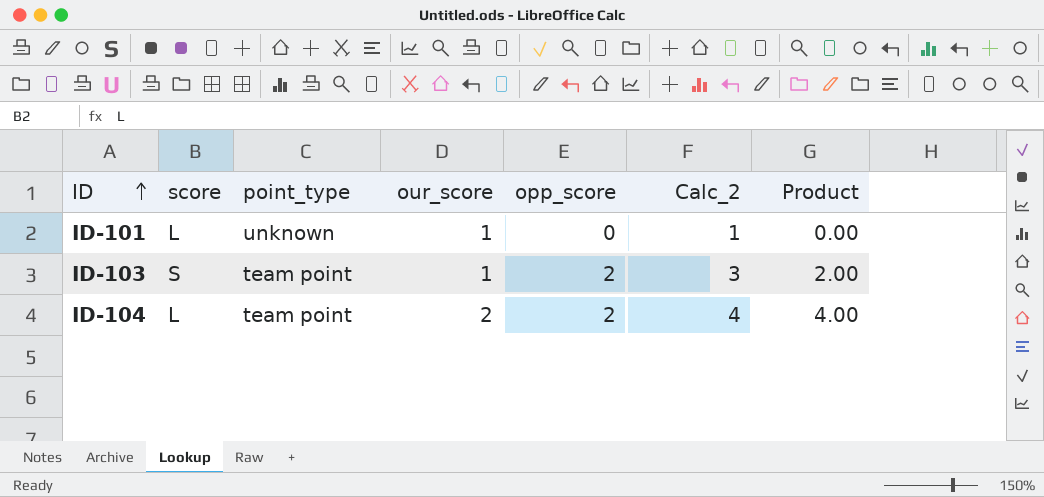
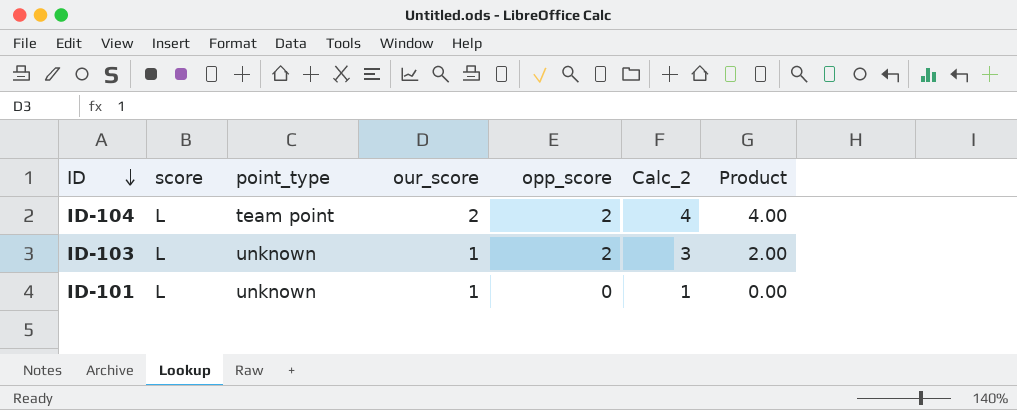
row order: ID ascending -> ID descending
ID-103 | score: S -> L
ID-103 | point_type: team point -> unknown

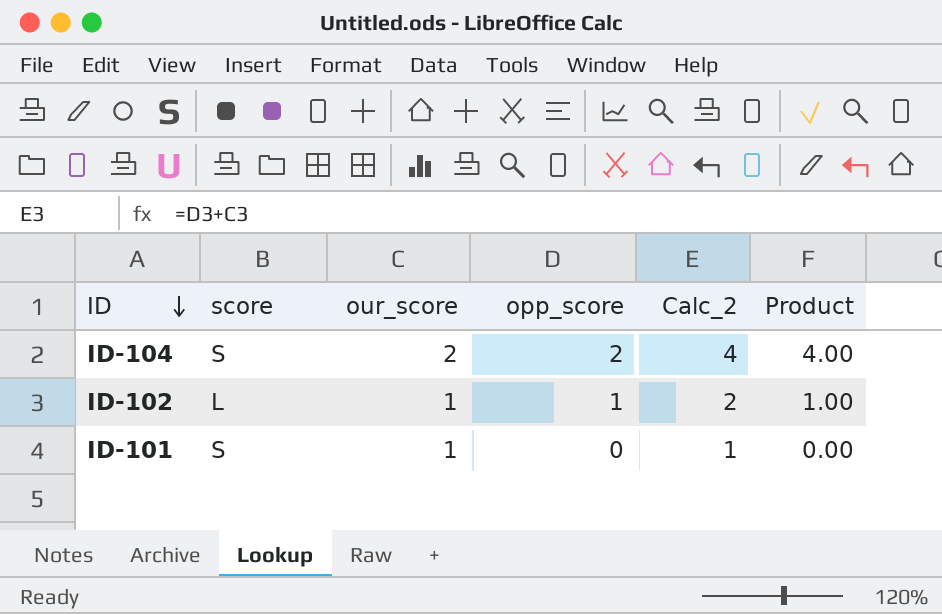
column point_type | position: 3 -> none
row ID-103: L | unknown | 1 | 2 | 3 | 2.00 -> none
ID-104 | score: L -> S
row ID-102: none -> L | 1 | 1 | 2 | 1.00
ID-101 | score: L -> S

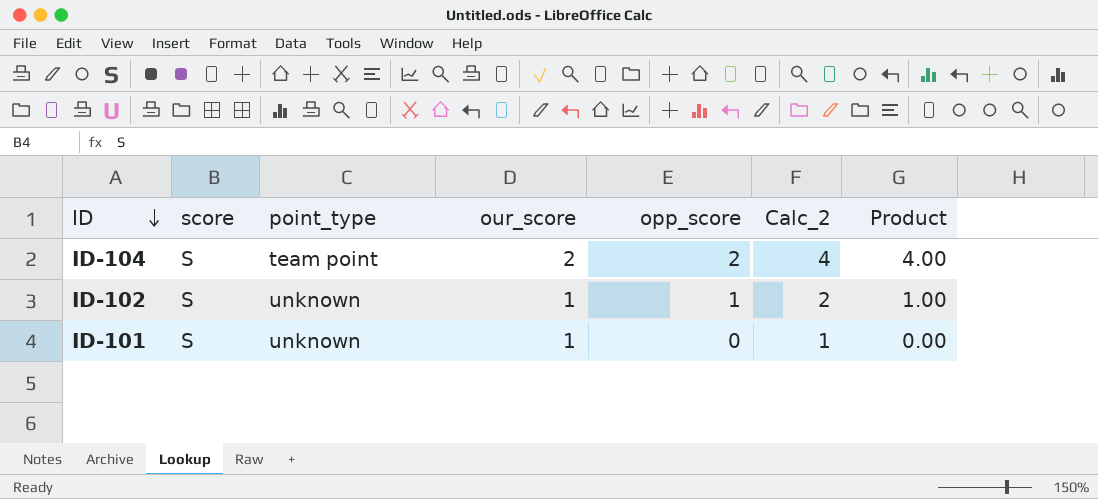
column point_type | position: none -> 3
ID-102 | score: L -> S

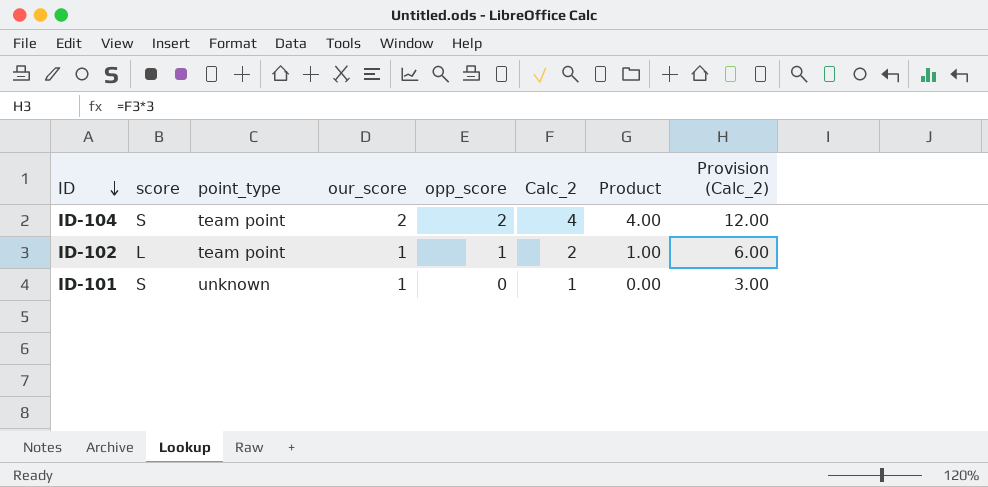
column Provision (Calc_2) | formula: none -> [Calc_2] * 3
ID-102 | score: S -> L
ID-102 | point_type: unknown -> team point

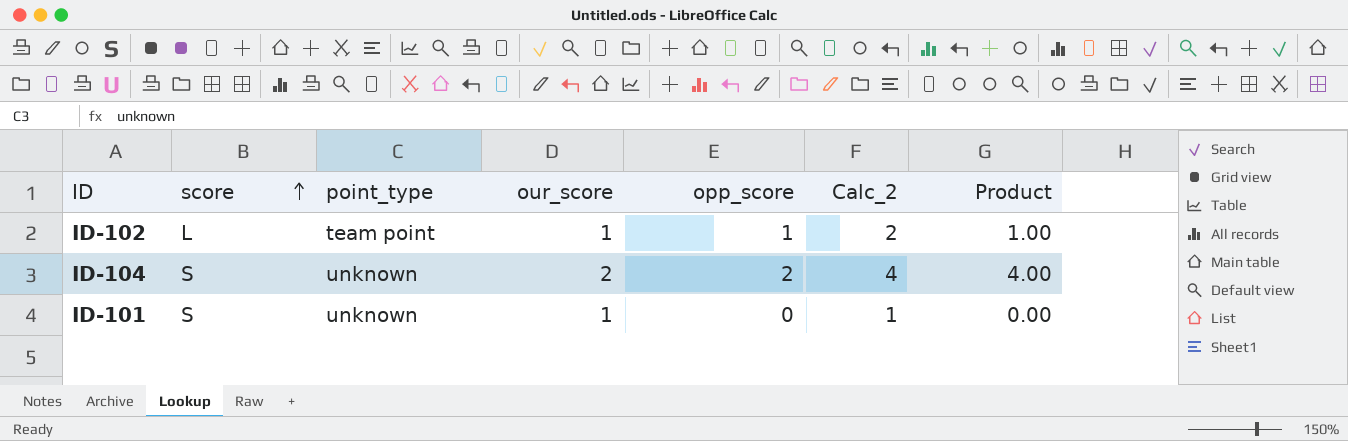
row order: ID descending -> score ascending
column Provision (Calc_2) | formula: [Calc_2] * 3 -> none
ID-104 | point_type: team point -> unknown

